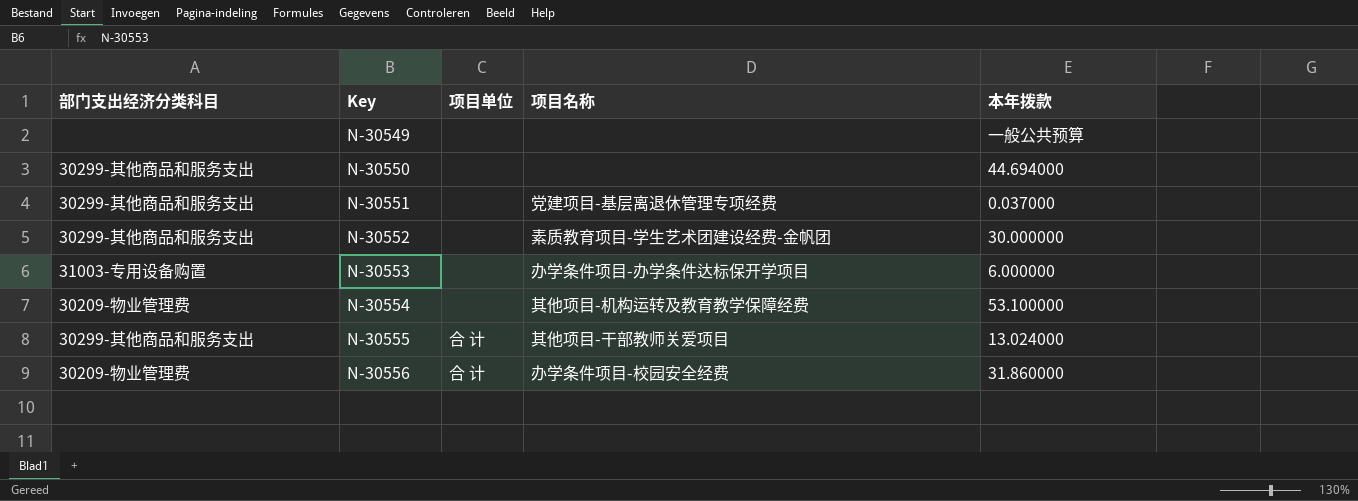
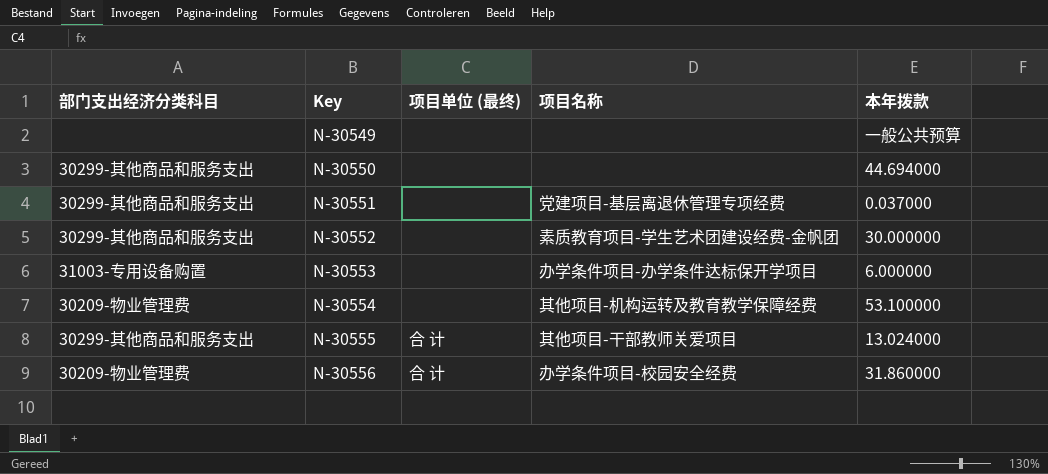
column name: 项目单位 -> 项目单位 (最终)

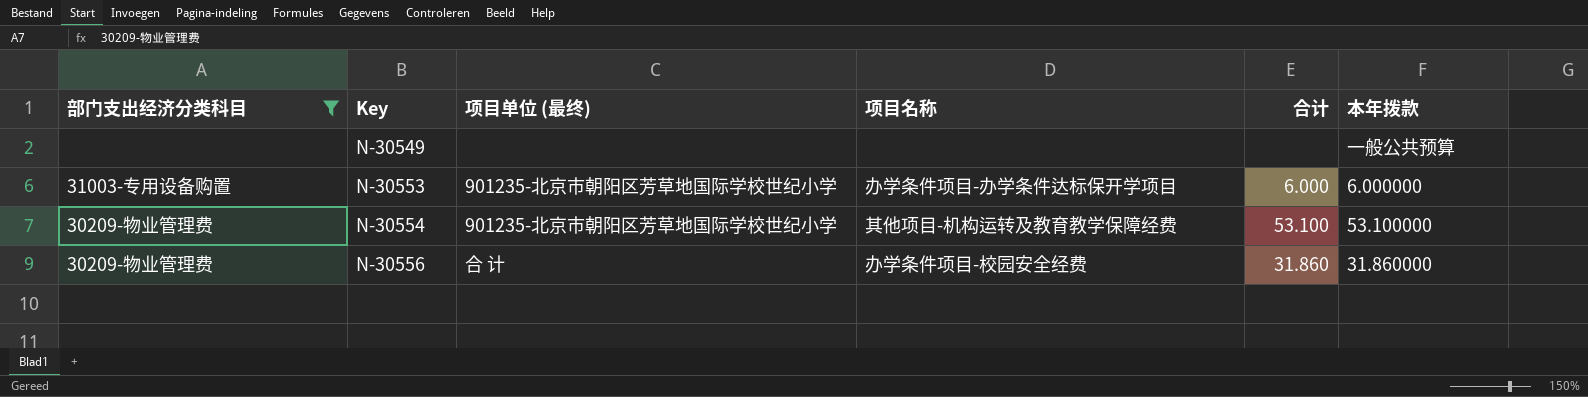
filter: none -> 部门支出经济分类科目 != 30299-其他商品和服务支出
column 合计 | position: none -> 5
N-30553 | 项目单位 (最终): none -> 901235-北京市朝阳区芳草地国际学校世纪小学
N-30554 | 项目单位 (最终): none -> 901235-北京市朝阳区芳草地国际学校世纪小学

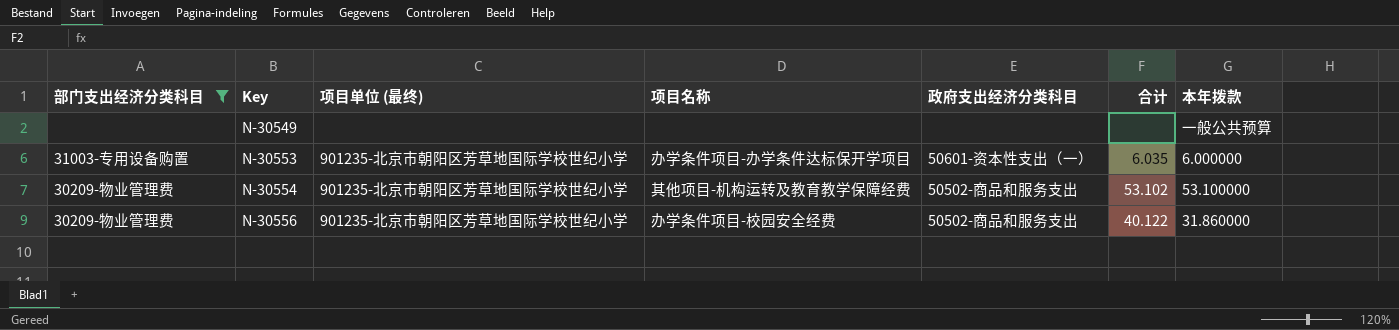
column 政府支出经济分类科目 | position: none -> 5
N-30553 | 合计: 6.000 -> 6.035
N-30554 | 合计: 53.100 -> 53.102
N-30556 | 项目单位 (最终): 合 计 -> 901235-北京市朝阳区芳草地国际学校世纪小学
N-30556 | 合计: 31.860 -> 40.122

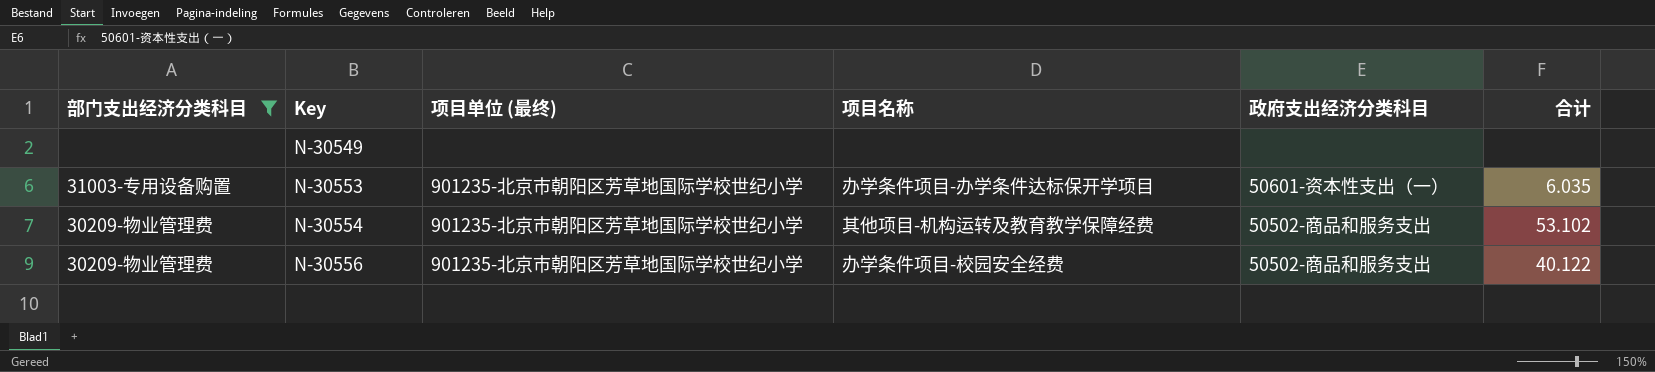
column 本年拨款 | position: 7 -> none

